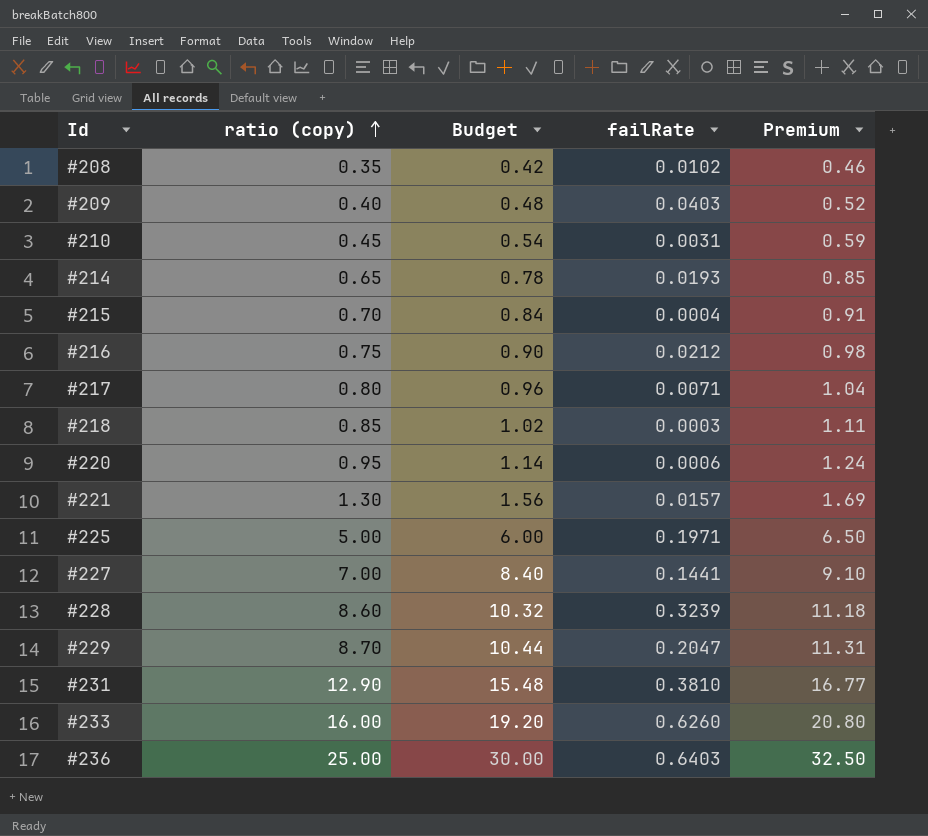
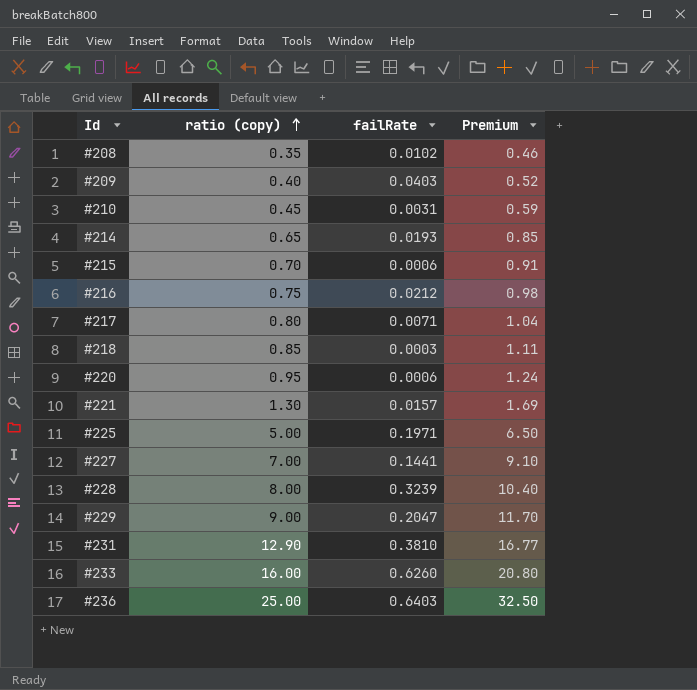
column Budget | formula: [ratio (copy)] * 1.2 -> none
#215 | failRate: 0.0004 -> 0.0006
#228 | ratio (copy): 8.60 -> 8.00
#228 | Premium: 11.18 -> 10.40
#229 | ratio (copy): 8.70 -> 9.00
#229 | Premium: 11.31 -> 11.70

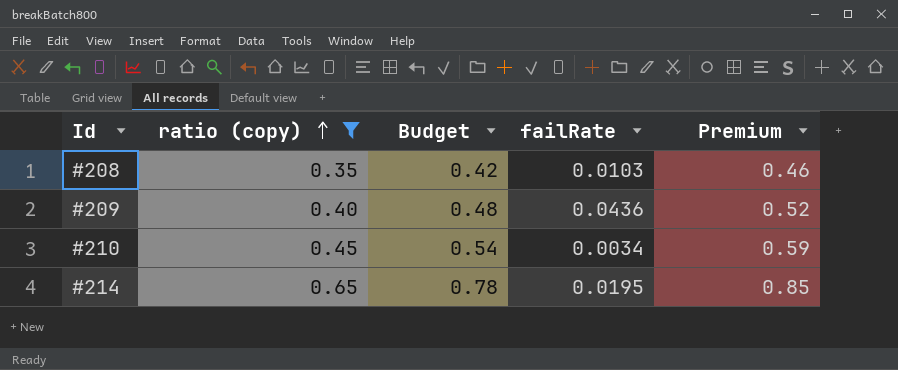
filter: none -> ratio (copy) <= 0.65
column Budget | formula: none -> [ratio (copy)] * 1.2
#208 | failRate: 0.0102 -> 0.0103
#209 | failRate: 0.0403 -> 0.0436
#210 | failRate: 0.0031 -> 0.0034
#214 | failRate: 0.0193 -> 0.0195

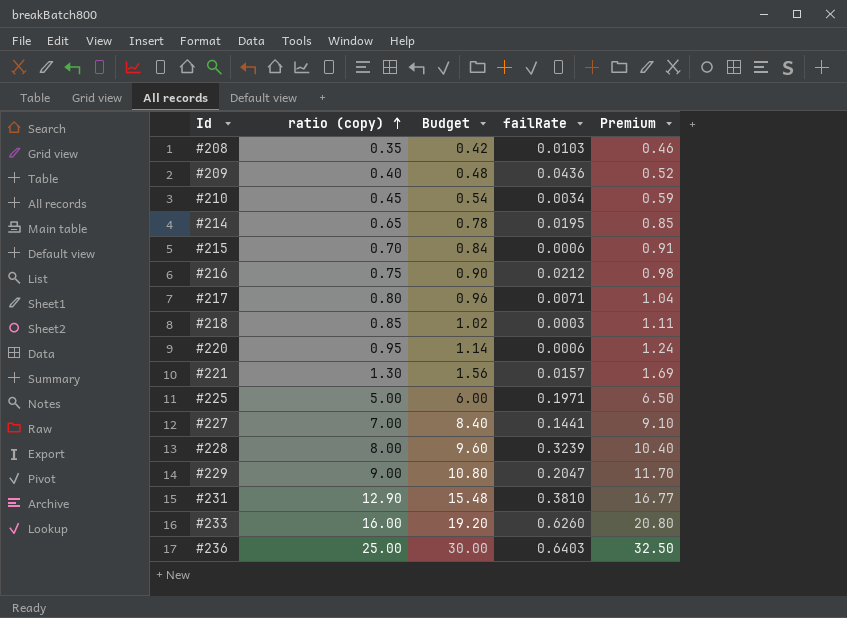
filter: ratio (copy) <= 0.65 -> none

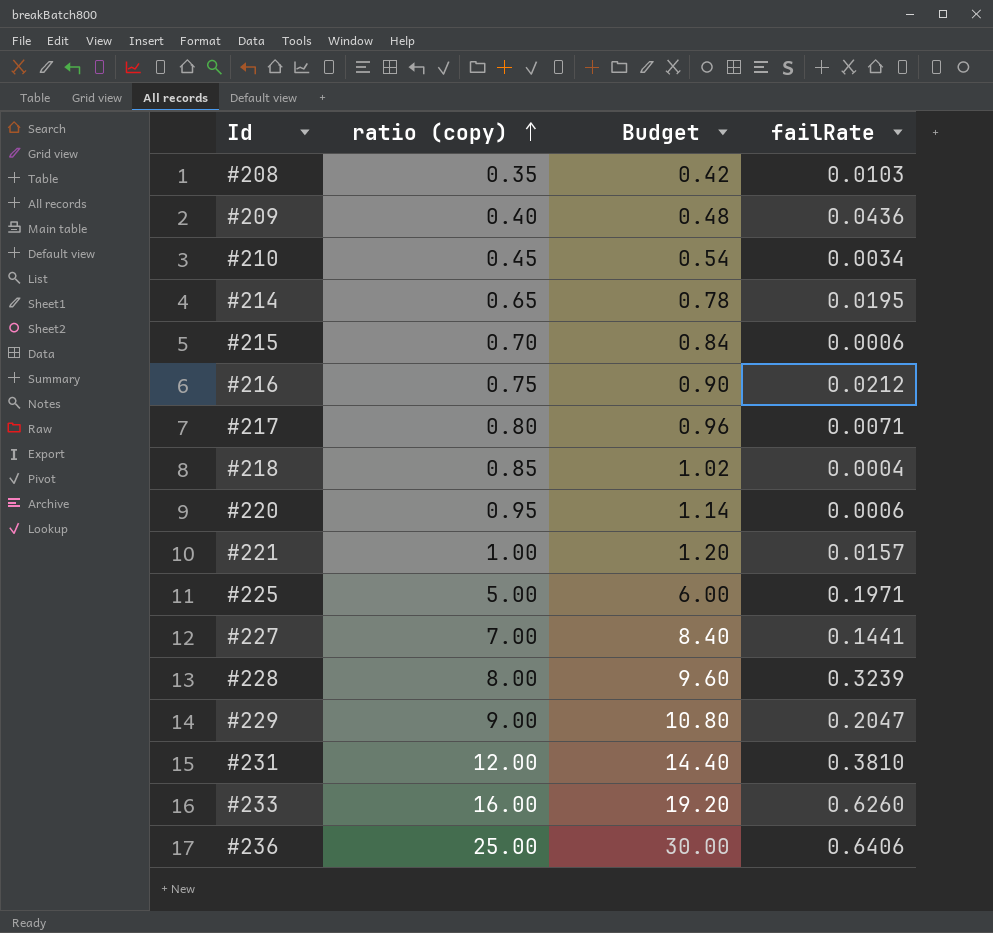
column Premium | formula: [ratio (copy)] * 1.3 -> none
#218 | failRate: 0.0003 -> 0.0004
#221 | ratio (copy): 1.30 -> 1.00
#221 | Budget: 1.56 -> 1.20
#231 | ratio (copy): 12.90 -> 12.00
#231 | Budget: 15.48 -> 14.40
#236 | failRate: 0.6403 -> 0.6406

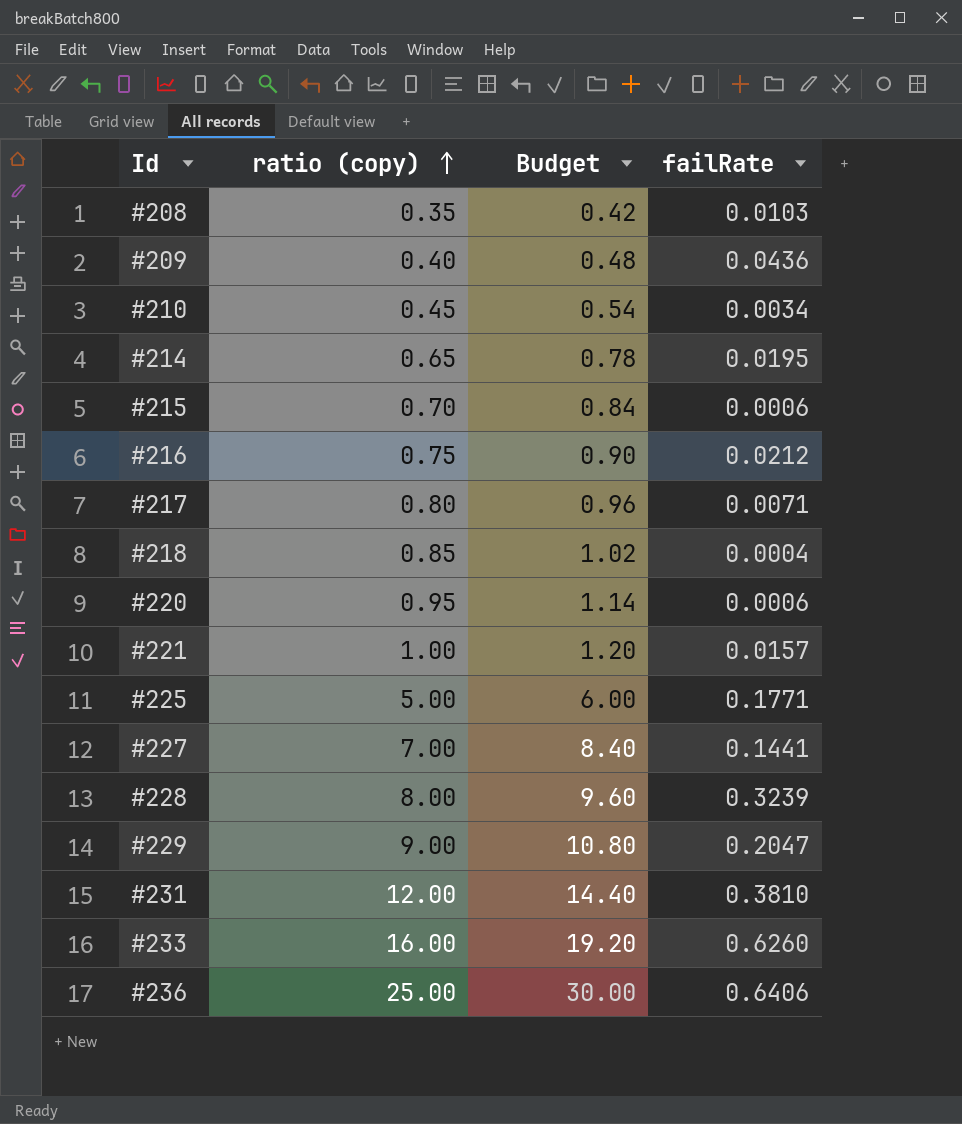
#225 | failRate: 0.1971 -> 0.1771

